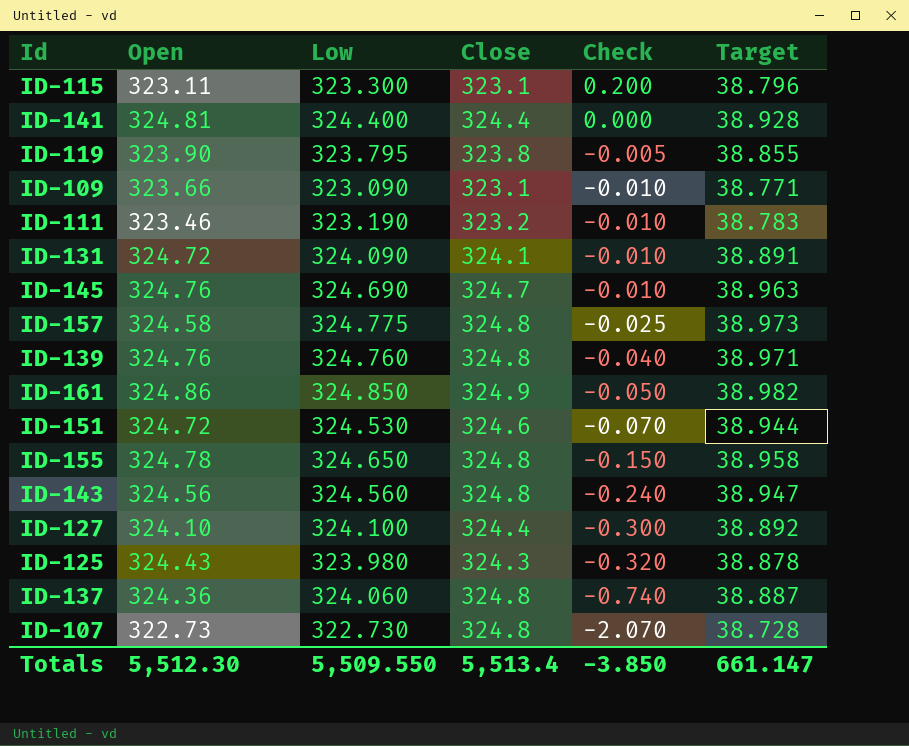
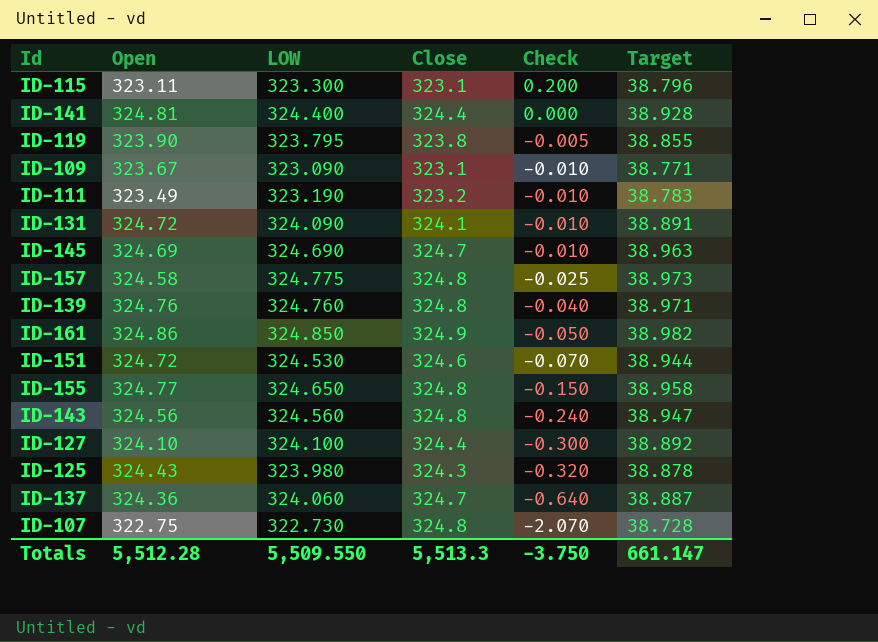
column name: Low -> LOW
ID-109 | Open: 323.66 -> 323.67
ID-111 | Open: 323.46 -> 323.49
ID-145 | Open: 324.76 -> 324.69
ID-155 | Open: 324.78 -> 324.77
ID-137 | Close: 324.8 -> 324.7
ID-137 | Check: -0.740 -> -0.640
ID-107 | Open: 322.73 -> 322.75
Totals | Open: 5,512.30 -> 5,512.28
Totals | Close: 5,513.4 -> 5,513.3
Totals | Check: -3.850 -> -3.750

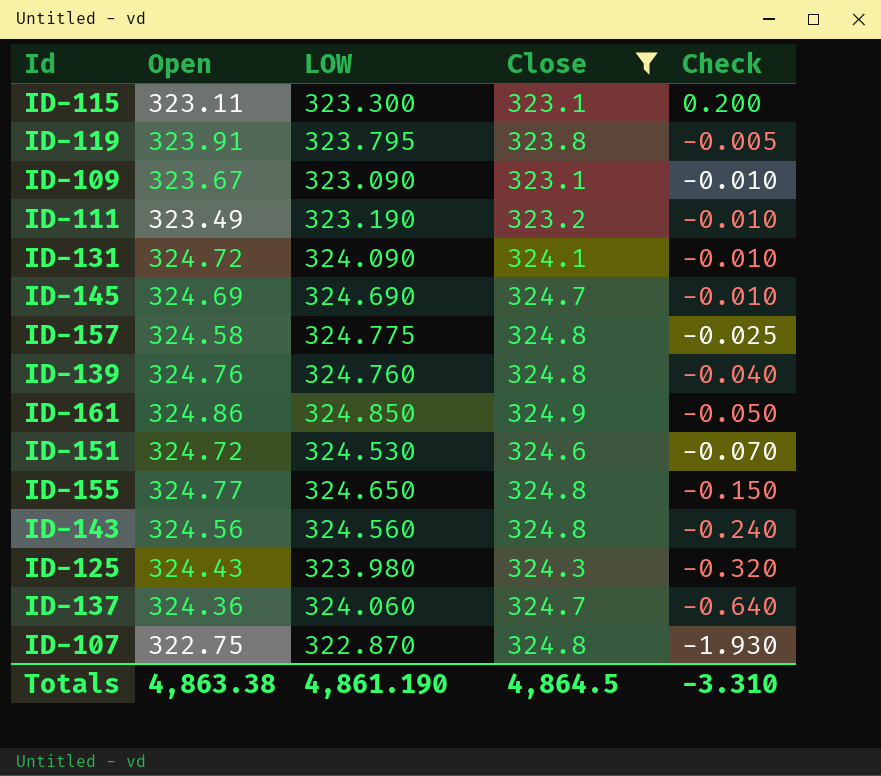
filter: none -> Close != 324.4
column Target | formula: [LOW] * 0.12 -> none
ID-119 | Open: 323.90 -> 323.91
ID-107 | LOW: 322.730 -> 322.870
ID-107 | Check: -2.070 -> -1.930
Totals | Open: 5,512.28 -> 4,863.38
Totals | LOW: 5,509.550 -> 4,861.190
Totals | Close: 5,513.3 -> 4,864.5
Totals | Check: -3.750 -> -3.310

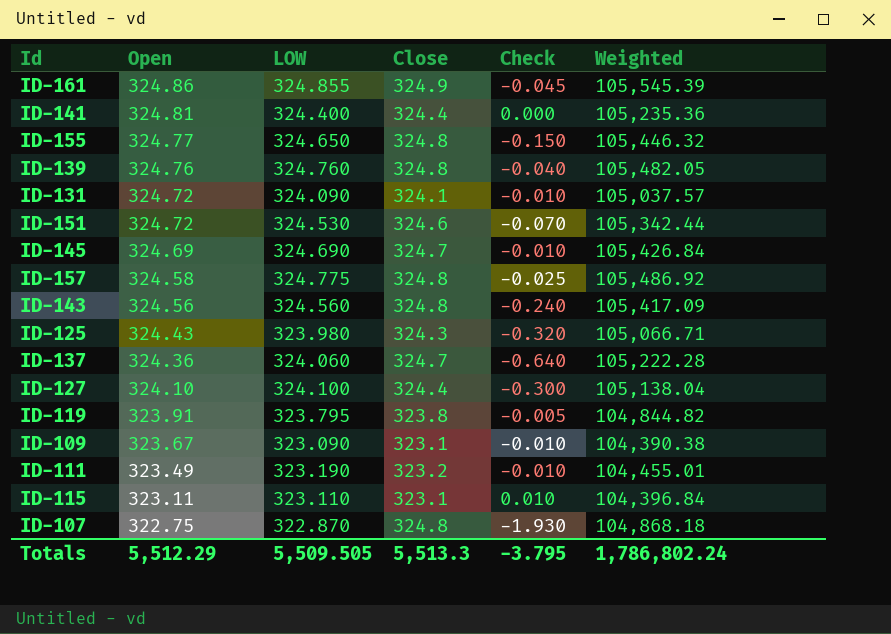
filter: Close != 324.4 -> none
row order: Check descending -> Open descending
column Weighted | formula: none -> [LOW] * [Close]
ID-161 | LOW: 324.850 -> 324.855
ID-161 | Check: -0.050 -> -0.045
ID-115 | LOW: 323.300 -> 323.110
ID-115 | Check: 0.200 -> 0.010
Totals | Open: 4,863.38 -> 5,512.29
Totals | LOW: 4,861.190 -> 5,509.505
Totals | Close: 4,864.5 -> 5,513.3
Totals | Check: -3.310 -> -3.795

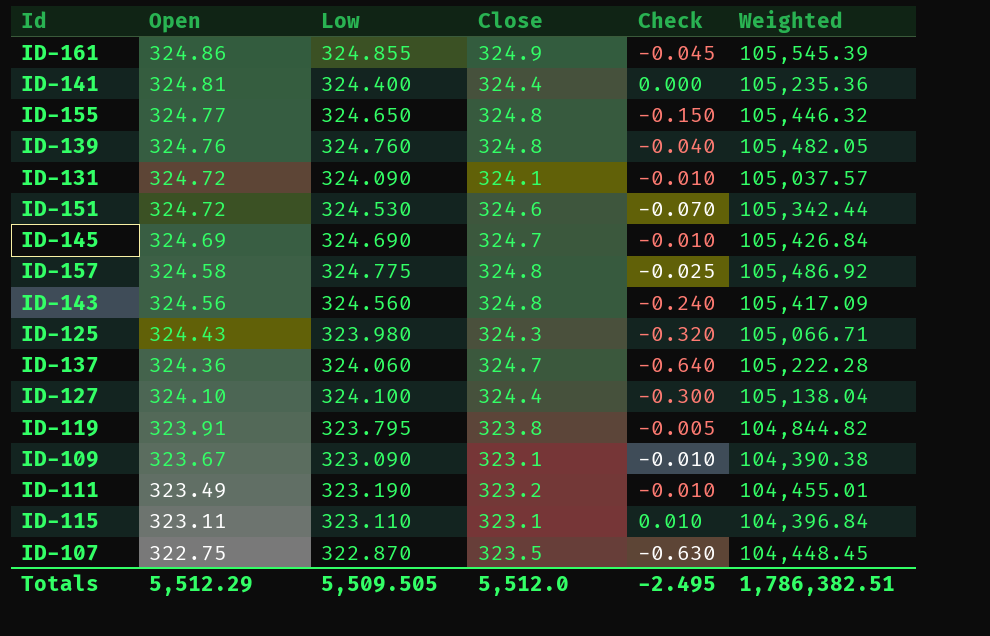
column name: LOW -> Low
ID-107 | Close: 324.8 -> 323.5
ID-107 | Check: -1.930 -> -0.630
ID-107 | Weighted: 104,868.18 -> 104,448.45
Totals | Close: 5,513.3 -> 5,512.0
Totals | Check: -3.795 -> -2.495
Totals | Weighted: 1,786,802.24 -> 1,786,382.51

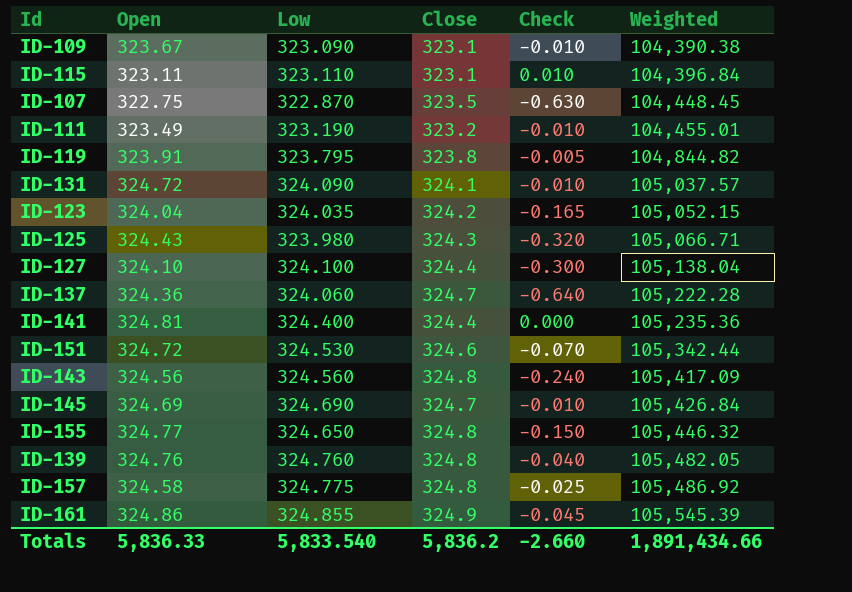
row order: Open descending -> Weighted ascending
row ID-123: none -> 324.04 | 324.035 | 324.2 | -0.165 | 105,052.15
Totals | Open: 5,512.29 -> 5,836.33
Totals | Low: 5,509.505 -> 5,833.540
Totals | Close: 5,512.0 -> 5,836.2
Totals | Check: -2.495 -> -2.660
Totals | Weighted: 1,786,382.51 -> 1,891,434.66

